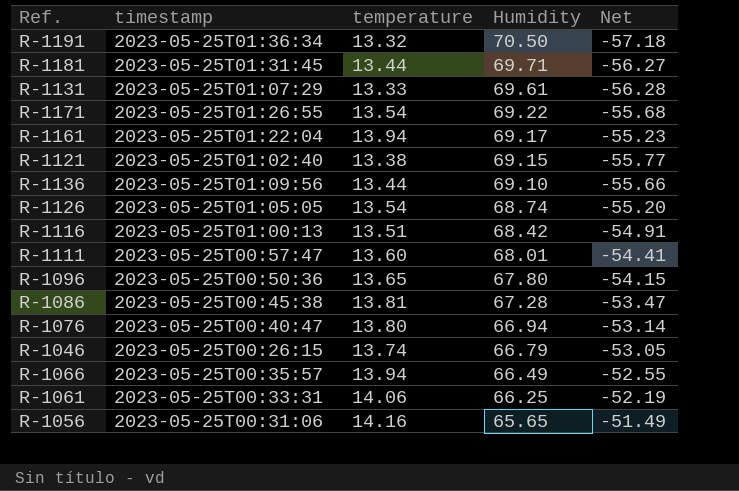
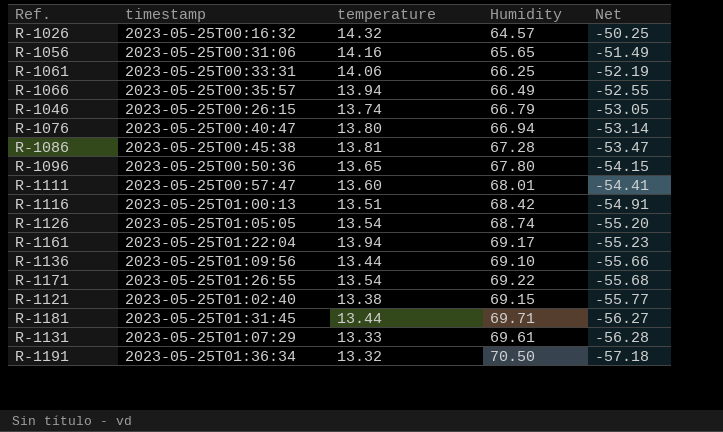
row order: Humidity descending -> Net descending
row R-1026: none -> 2023-05-25T00:16:32 | 14.32 | 64.57 | -50.25

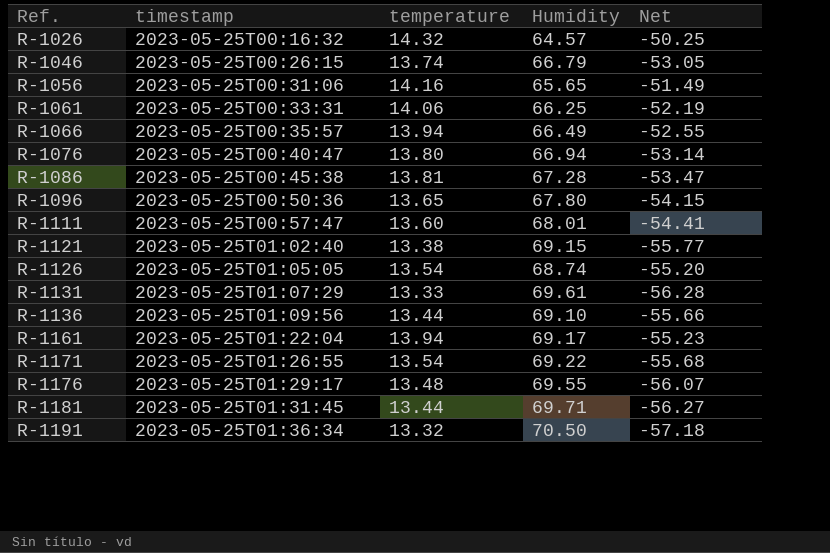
row order: Net descending -> Ref. ascending
row R-1116: 2023-05-25T01:00:13 | 13.51 | 68.42 | -54.91 -> none
row R-1176: none -> 2023-05-25T01:29:17 | 13.48 | 69.55 | -56.07

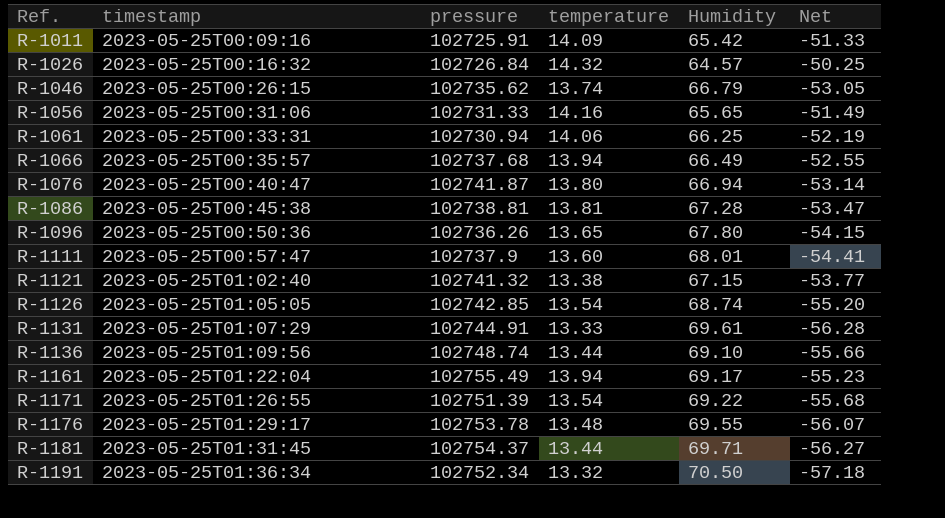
column pressure | position: none -> 3
row R-1011: none -> 2023-05-25T00:09:16 | 102725.91 | 14.09 | 65.42 | -51.33
R-1121 | Humidity: 69.15 -> 67.15
R-1121 | Net: -55.77 -> -53.77

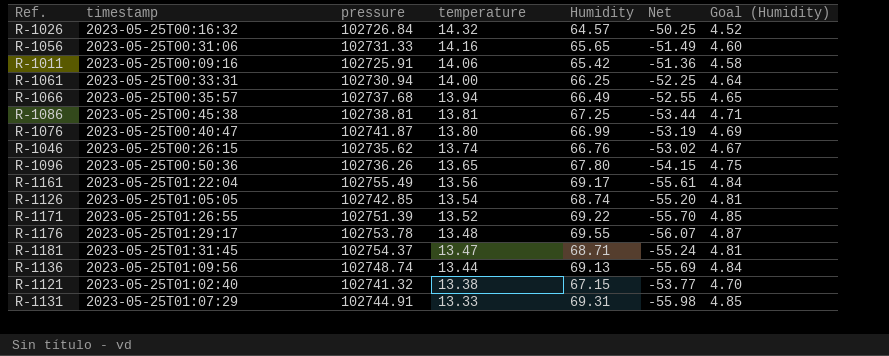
row order: Ref. ascending -> temperature descending
column Goal (Humidity) | formula: none -> [Humidity] * 0.07
row R-1111: 2023-05-25T00:57:47 | 102737.9 | 13.60 | 68.01 | -54.41 -> none
row R-1191: 2023-05-25T01:36:34 | 102752.34 | 13.32 | 70.50 | -57.18 -> none
R-1011 | temperature: 14.09 -> 14.06
R-1011 | Net: -51.33 -> -51.36
R-1061 | temperature: 14.06 -> 14.00
R-1061 | Net: -52.19 -> -52.25
R-1086 | Humidity: 67.28 -> 67.25
R-1086 | Net: -53.47 -> -53.44
R-1076 | Humidity: 66.94 -> 66.99
R-1076 | Net: -53.14 -> -53.19
R-1046 | Humidity: 66.79 -> 66.76
R-1046 | Net: -53.05 -> -53.02
R-1161 | temperature: 13.94 -> 13.56
R-1161 | Net: -55.23 -> -55.61
R-1171 | temperature: 13.54 -> 13.52
R-1171 | Net: -55.68 -> -55.70
R-1181 | temperature: 13.44 -> 13.47
R-1181 | Humidity: 69.71 -> 68.71
R-1181 | Net: -56.27 -> -55.24
R-1136 | Humidity: 69.10 -> 69.13
R-1136 | Net: -55.66 -> -55.69
R-1131 | Humidity: 69.61 -> 69.31
R-1131 | Net: -56.28 -> -55.98

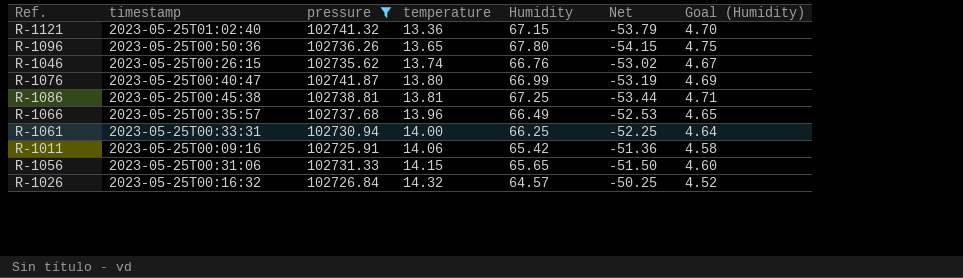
filter: none -> pressure <= 102741.87
row order: temperature descending -> temperature ascending
R-1121 | temperature: 13.38 -> 13.36
R-1121 | Net: -53.77 -> -53.79
R-1066 | temperature: 13.94 -> 13.96
R-1066 | Net: -52.55 -> -52.53
R-1056 | temperature: 14.16 -> 14.15
R-1056 | Net: -51.49 -> -51.50

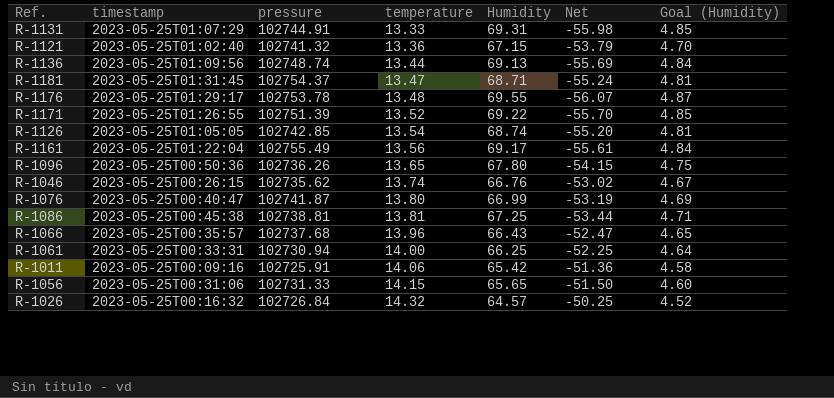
filter: pressure <= 102741.87 -> none
R-1066 | Humidity: 66.49 -> 66.43
R-1066 | Net: -52.53 -> -52.47

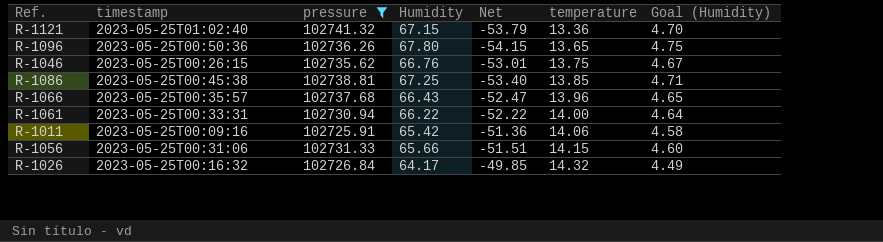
filter: none -> pressure <= 102741.32
column temperature | position: 4 -> 6
R-1046 | Net: -53.02 -> -53.01
R-1046 | temperature: 13.74 -> 13.75
R-1086 | Net: -53.44 -> -53.40
R-1086 | temperature: 13.81 -> 13.85
R-1061 | Humidity: 66.25 -> 66.22
R-1061 | Net: -52.25 -> -52.22
R-1056 | Humidity: 65.65 -> 65.66
R-1056 | Net: -51.50 -> -51.51
R-1026 | Humidity: 64.57 -> 64.17
R-1026 | Net: -50.25 -> -49.85
R-1026 | Goal (Humidity): 4.52 -> 4.49

